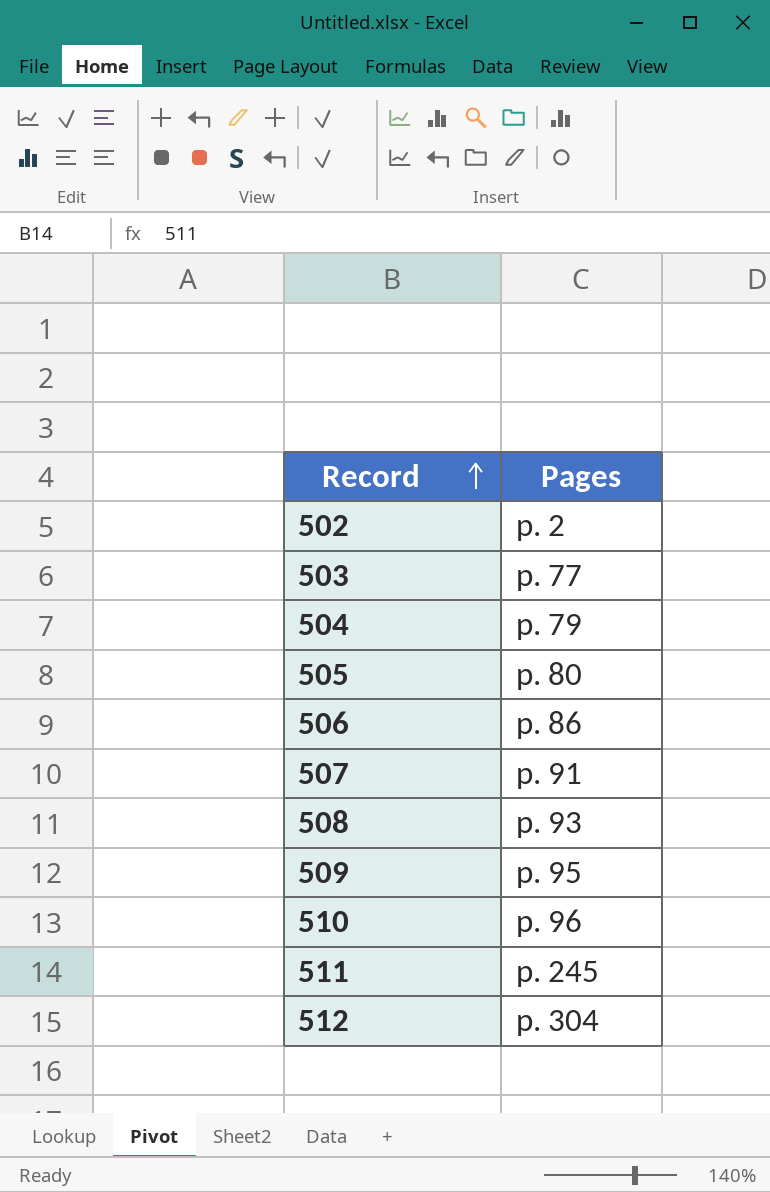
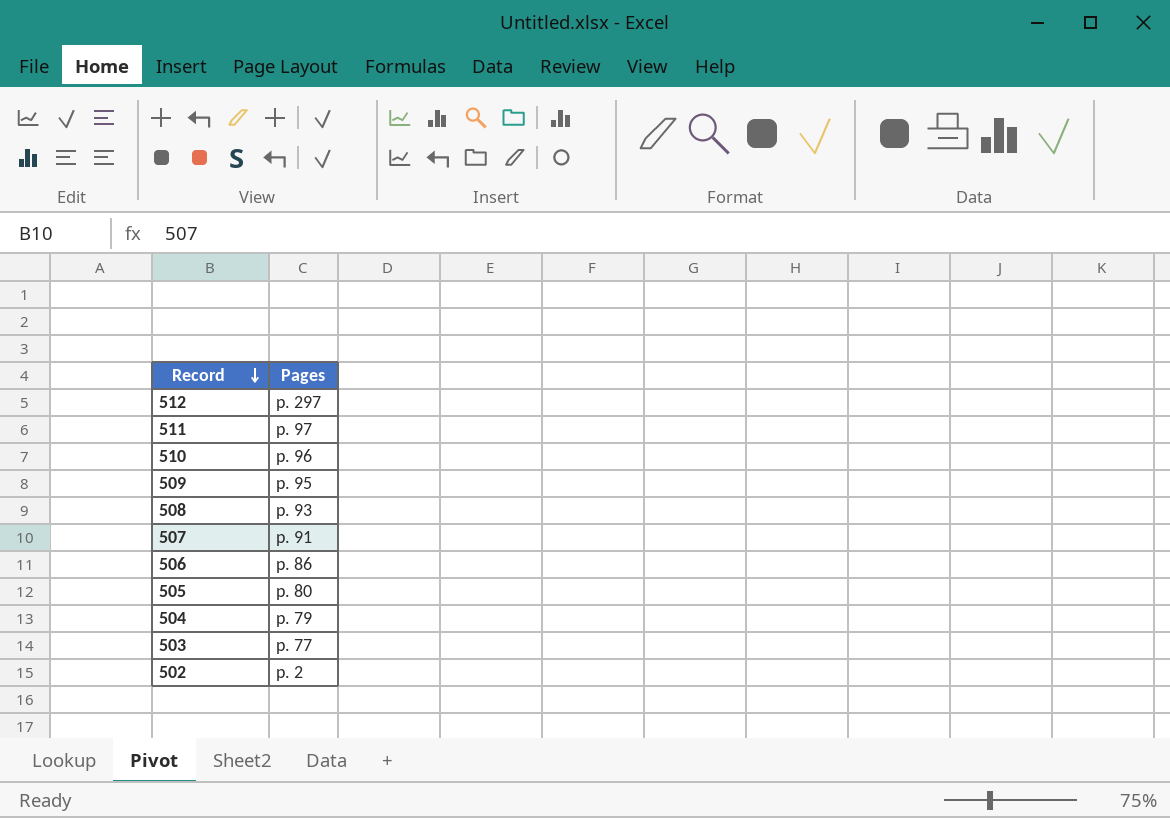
row order: Record ascending -> Record descending
512 | Pages: p. 304 -> p. 297
511 | Pages: p. 245 -> p. 97

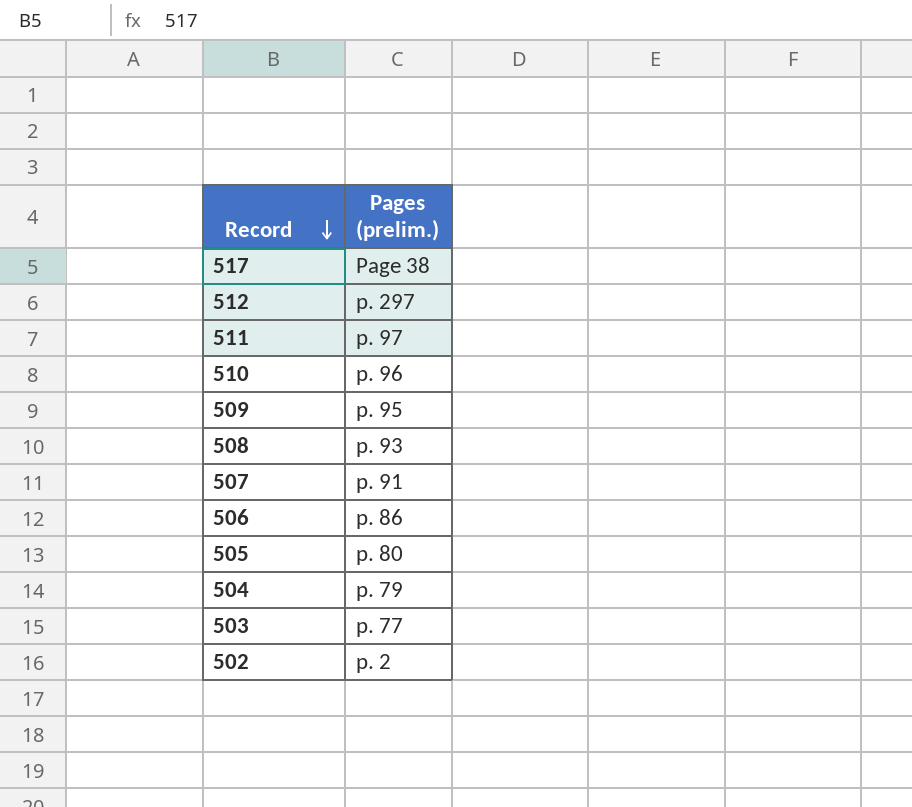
column name: Pages -> Pages (prelim.)
row 517: none -> Page 38

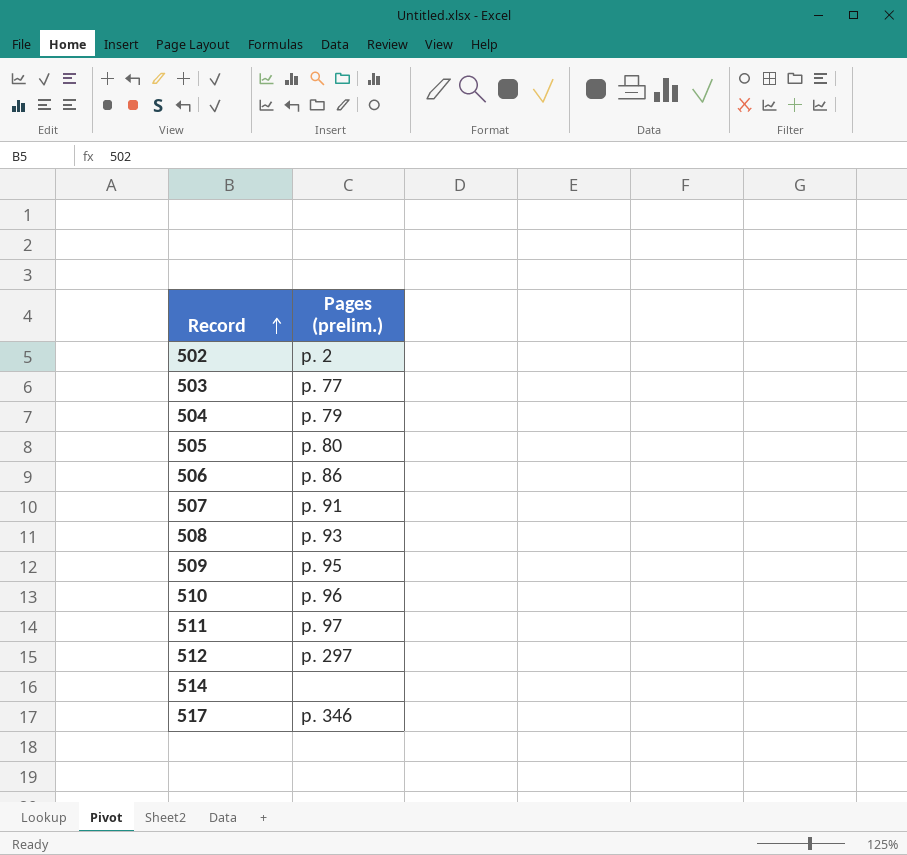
row order: Record descending -> Record ascending
row 514: none -> none
517 | Pages (prelim.): Page 38 -> p. 346

